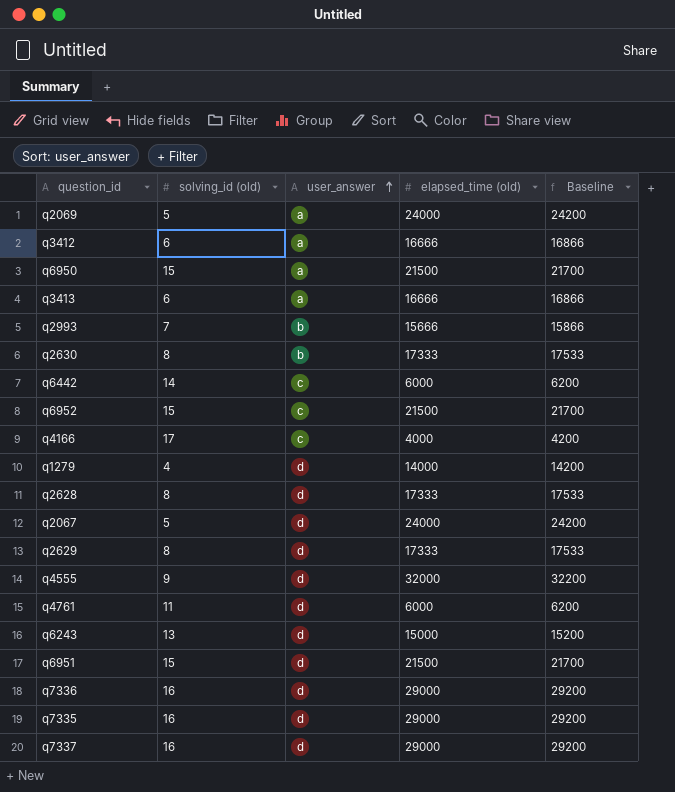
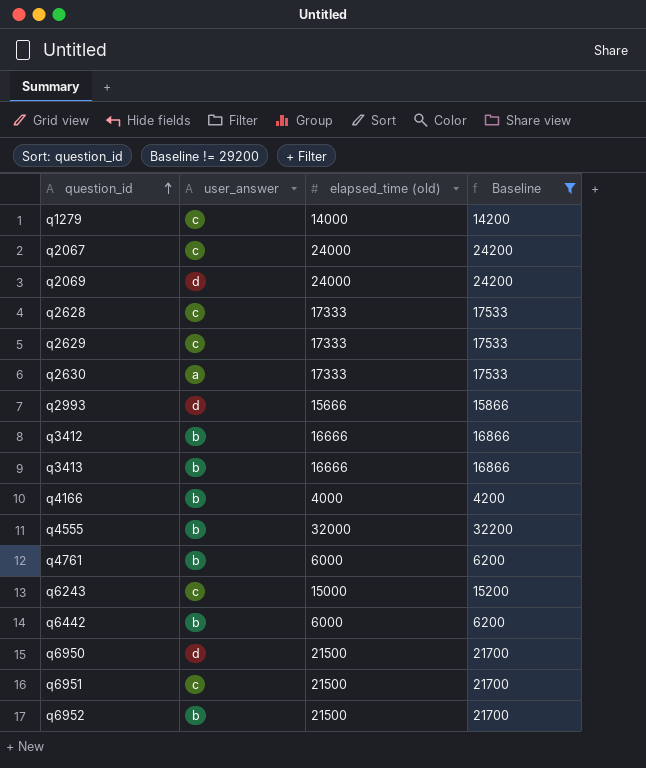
filter: none -> Baseline != 29200
row order: user_answer ascending -> question_id ascending
column solving_id (old) | position: 2 -> none
q1279 | user_answer: d -> c
q2067 | user_answer: d -> c
q2069 | user_answer: a -> d
q2628 | user_answer: d -> c
q2629 | user_answer: d -> c
q2630 | user_answer: b -> a
q2993 | user_answer: b -> d
q3412 | user_answer: a -> b
q3413 | user_answer: a -> b
q4166 | user_answer: c -> b
q4555 | user_answer: d -> b
q4761 | user_answer: d -> b
q6243 | user_answer: d -> c
q6442 | user_answer: c -> b
q6950 | user_answer: a -> d
q6951 | user_answer: d -> c
q6952 | user_answer: c -> b

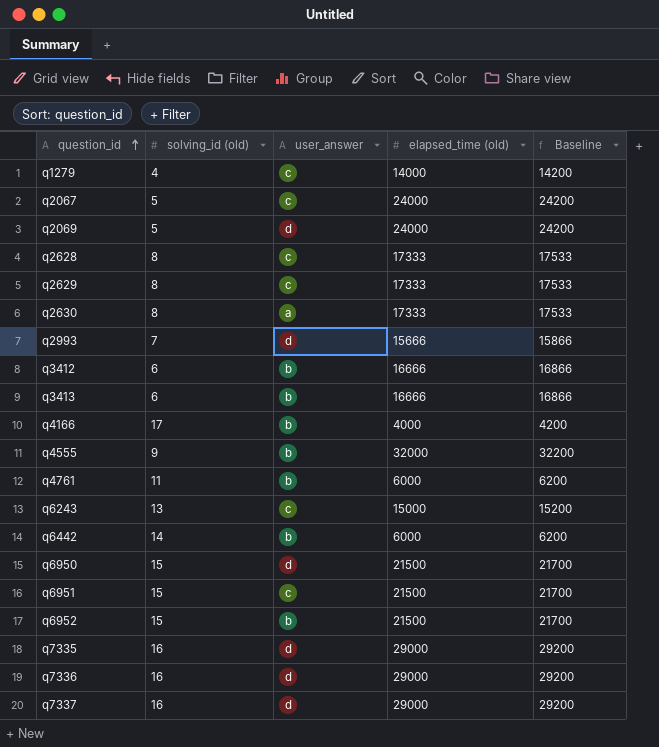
filter: Baseline != 29200 -> none
column solving_id (old) | position: none -> 2

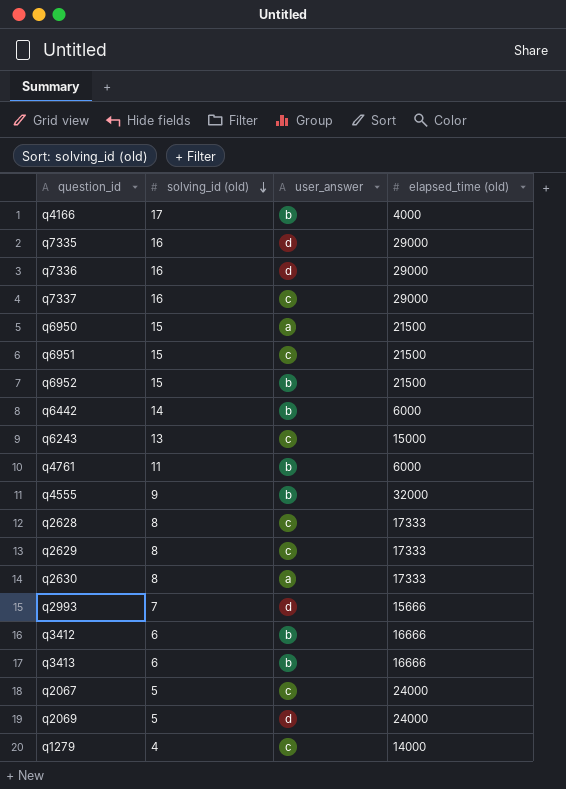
row order: question_id ascending -> solving_id (old) descending
column Baseline | formula: [elapsed_time (old)] + 200 -> none
q7337 | user_answer: d -> c
q6950 | user_answer: d -> a

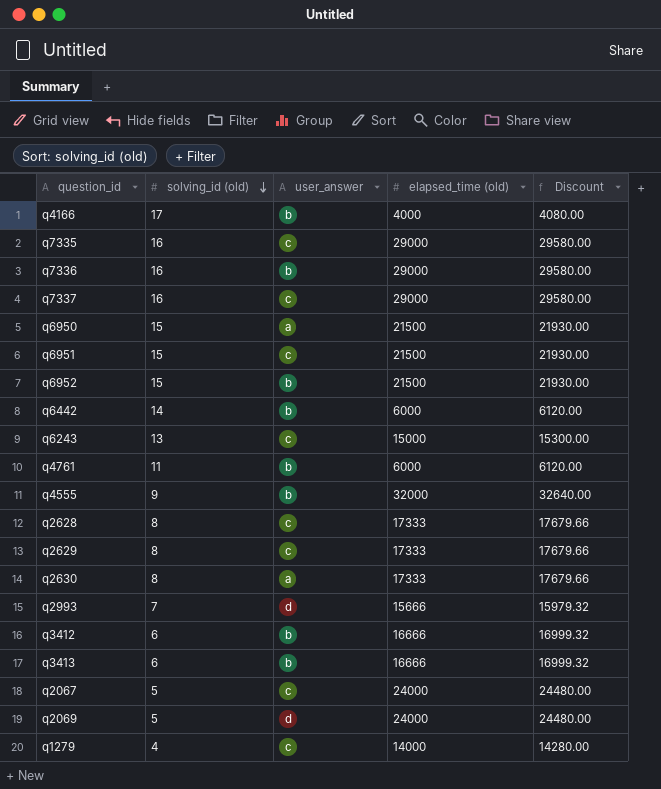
column Discount | formula: none -> [elapsed_time (old)] * 1.02
q7335 | user_answer: d -> c
q7336 | user_answer: d -> b

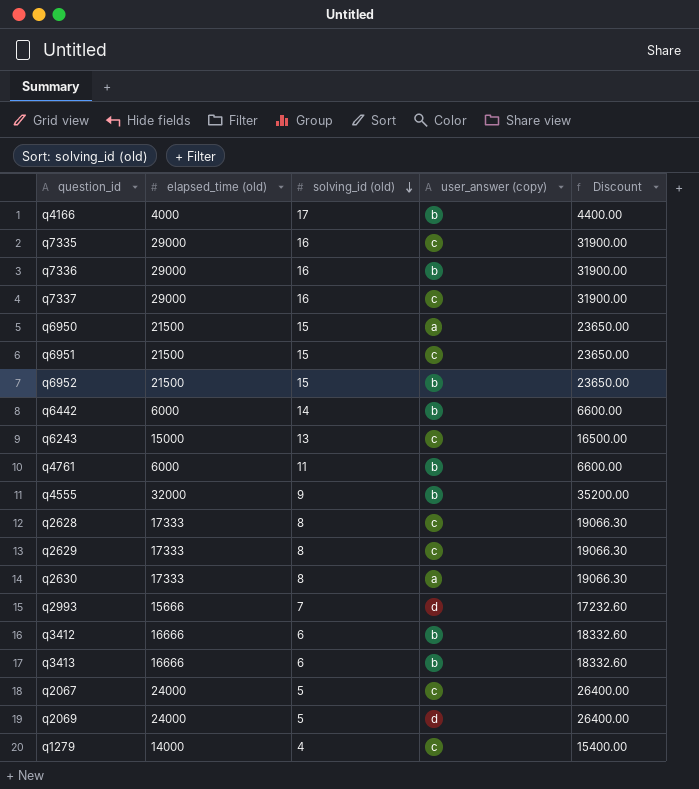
column elapsed_time (old) | position: 4 -> 2
column name: user_answer -> user_answer (copy)
column Discount | formula: [elapsed_time (old)] * 1.02 -> [elapsed_time (old)] * 1.1

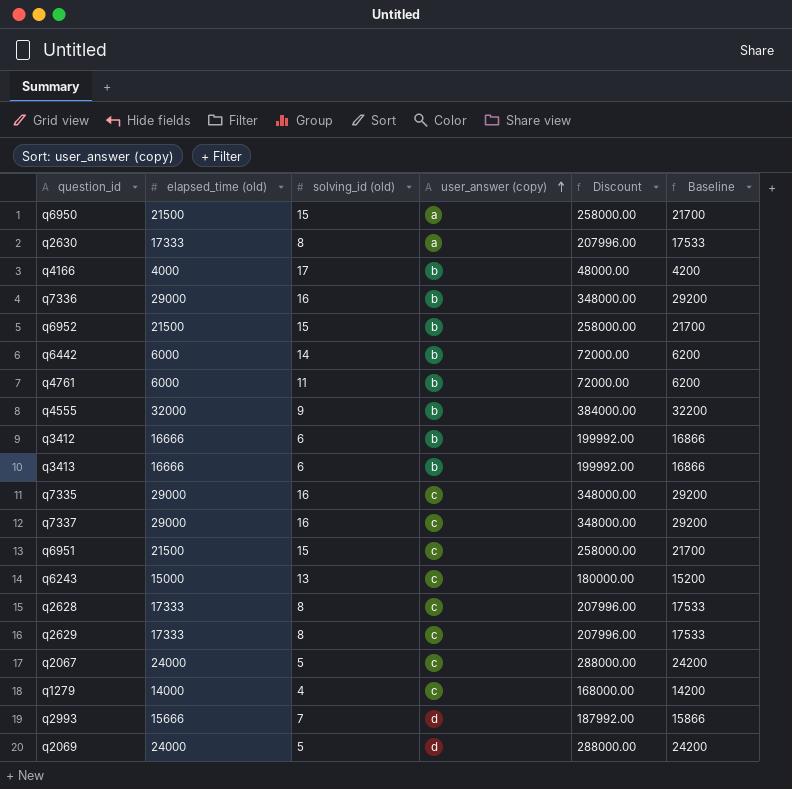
row order: solving_id (old) descending -> user_answer (copy) ascending
column Discount | formula: [elapsed_time (old)] * 1.1 -> [elapsed_time (old)] * 12
column Baseline | formula: none -> [elapsed_time (old)] + 200

